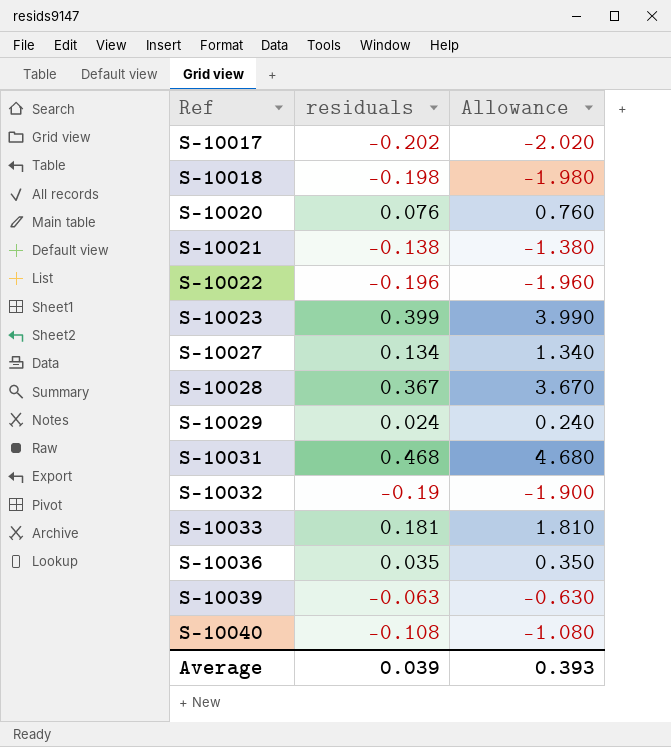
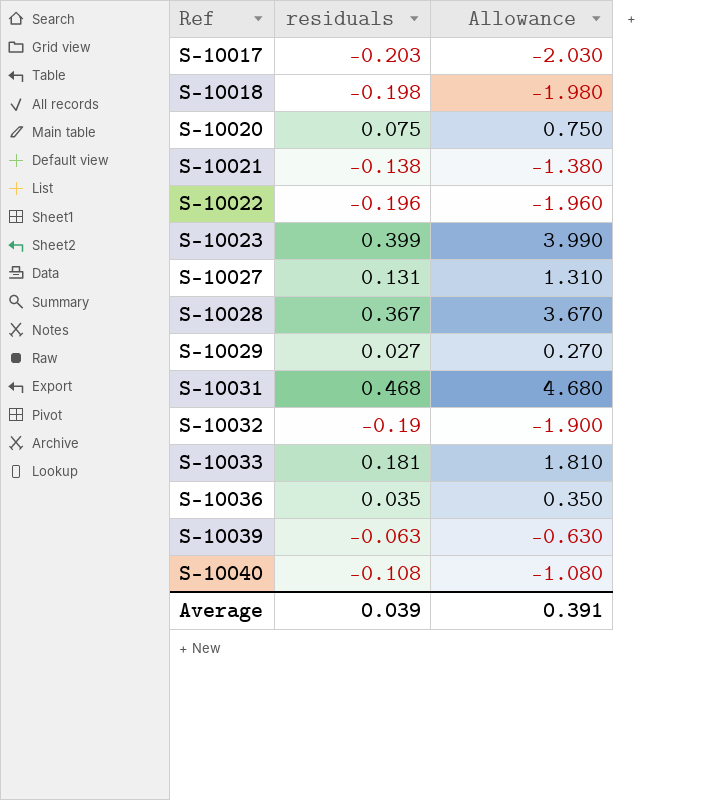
S-10017 | residuals: -0.202 -> -0.203
S-10017 | Allowance: -2.020 -> -2.030
S-10020 | residuals: 0.076 -> 0.075
S-10020 | Allowance: 0.760 -> 0.750
S-10027 | residuals: 0.134 -> 0.131
S-10027 | Allowance: 1.340 -> 1.310
S-10029 | residuals: 0.024 -> 0.027
S-10029 | Allowance: 0.240 -> 0.270
Average | Allowance: 0.393 -> 0.391

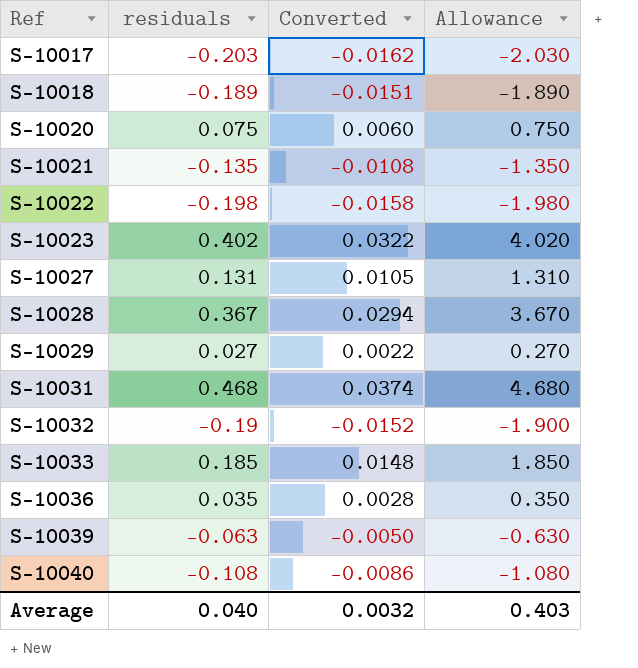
column Converted | formula: none -> [residuals] * 0.08
S-10018 | residuals: -0.198 -> -0.189
S-10018 | Allowance: -1.980 -> -1.890
S-10021 | residuals: -0.138 -> -0.135
S-10021 | Allowance: -1.380 -> -1.350
S-10022 | residuals: -0.196 -> -0.198
S-10022 | Allowance: -1.960 -> -1.980
S-10023 | residuals: 0.399 -> 0.402
S-10023 | Allowance: 3.990 -> 4.020
S-10033 | residuals: 0.181 -> 0.185
S-10033 | Allowance: 1.810 -> 1.850
Average | residuals: 0.039 -> 0.040
Average | Allowance: 0.391 -> 0.403

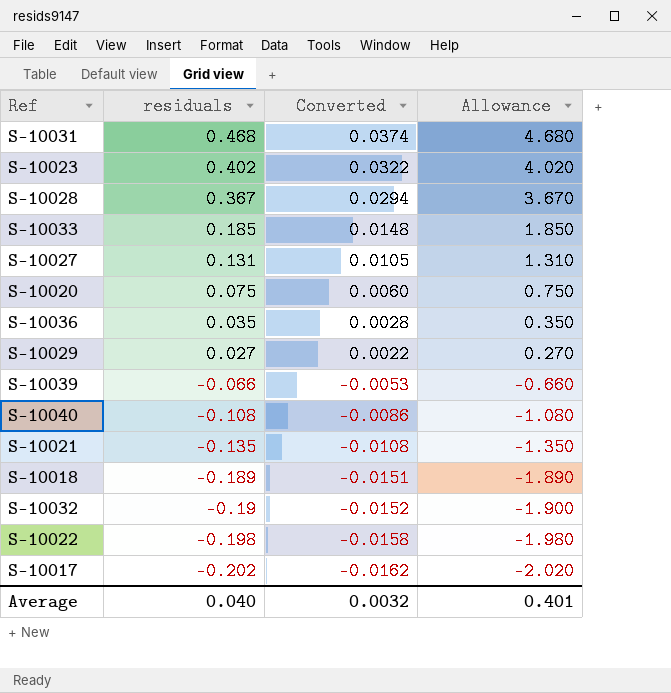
row order: Ref ascending -> residuals descending
S-10039 | residuals: -0.063 -> -0.066
S-10039 | Converted: -0.0050 -> -0.0053
S-10039 | Allowance: -0.630 -> -0.660
S-10017 | residuals: -0.203 -> -0.202
S-10017 | Allowance: -2.030 -> -2.020
Average | Allowance: 0.403 -> 0.401

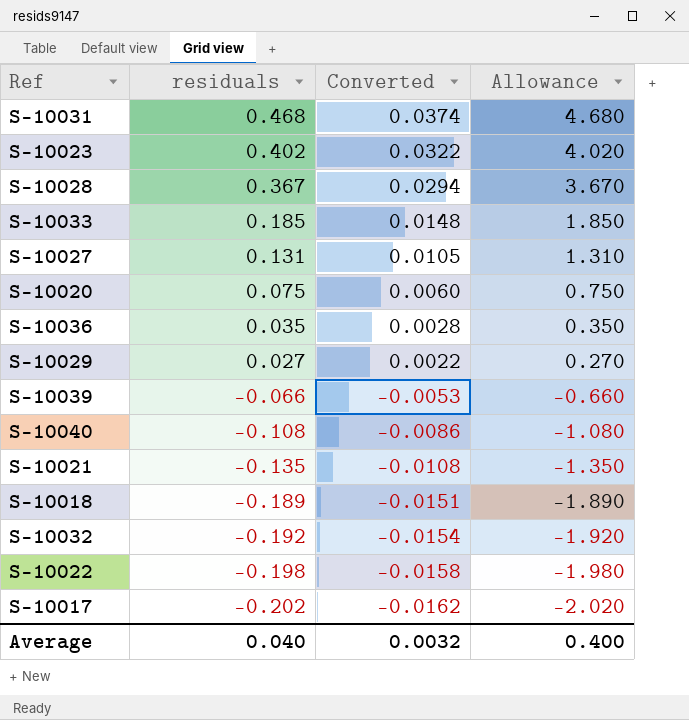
S-10032 | residuals: -0.19 -> -0.192
S-10032 | Converted: -0.0152 -> -0.0154
S-10032 | Allowance: -1.900 -> -1.920
Average | Allowance: 0.401 -> 0.400

